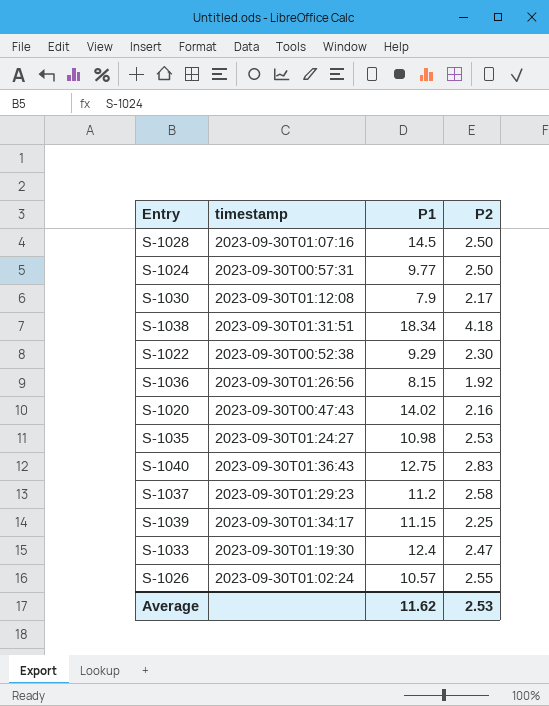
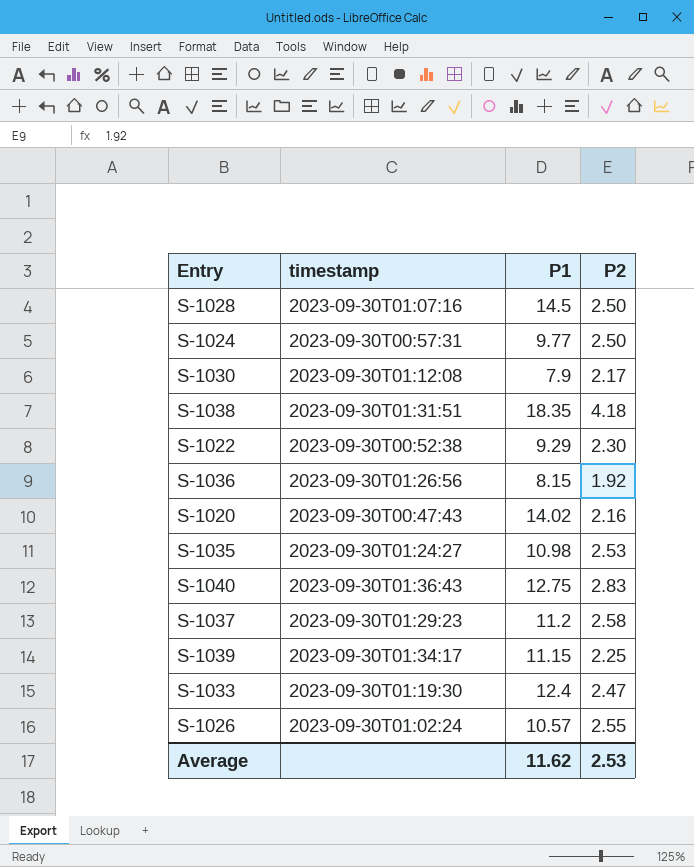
S-1038 | P1: 18.34 -> 18.35

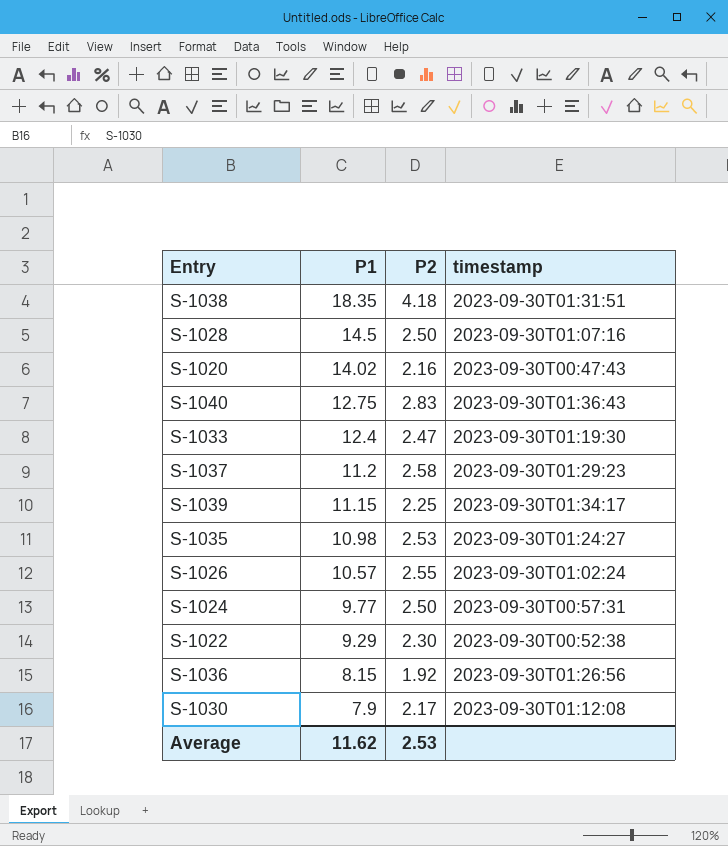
row order: none -> P1 descending
column timestamp | position: 2 -> 4

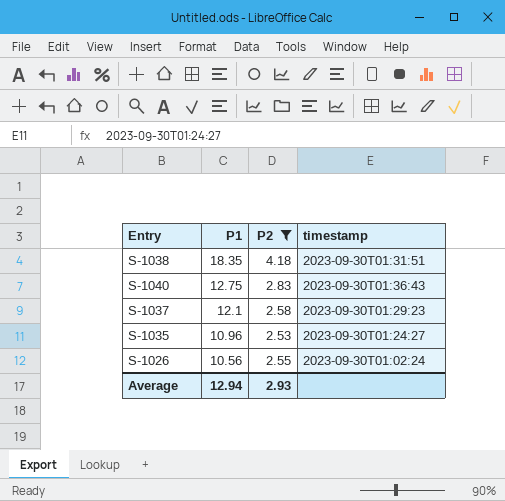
filter: none -> P2 >= 2.53
S-1037 | P1: 11.2 -> 12.1
S-1035 | P1: 10.98 -> 10.96
S-1026 | P1: 10.57 -> 10.56
Average | P1: 11.62 -> 12.94
Average | P2: 2.53 -> 2.93

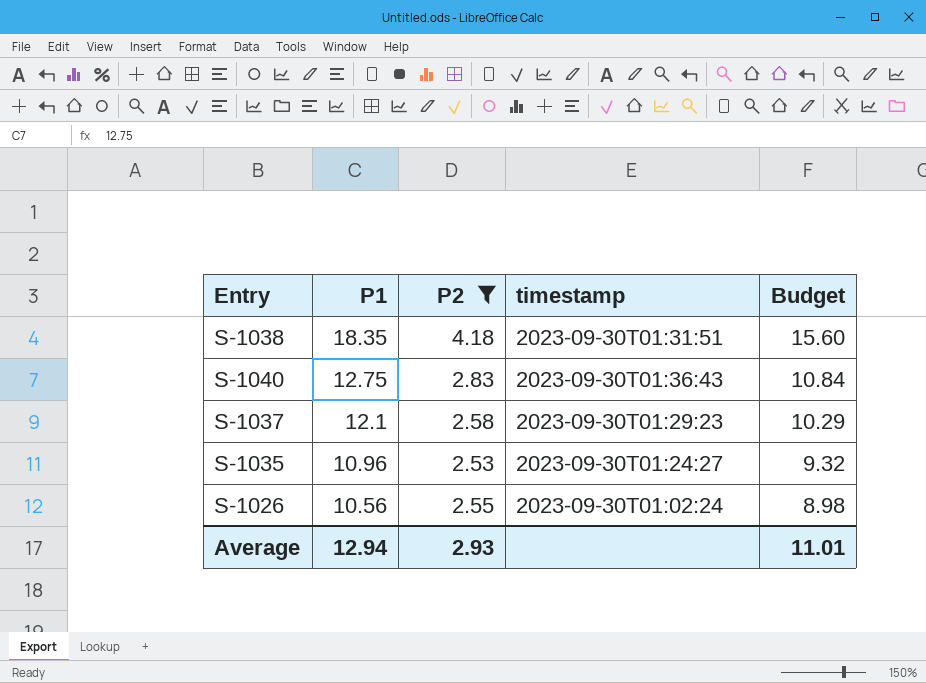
column Budget | formula: none -> [P1] * 0.85

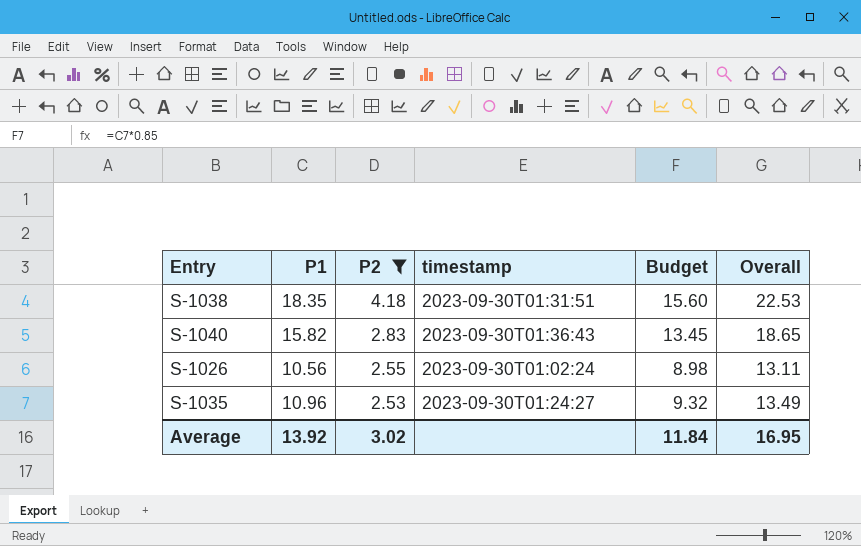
row order: P1 descending -> P2 descending
column Overall | formula: none -> [P1] + [P2]
row S-1037: 12.1 | 2.58 | 2023-09-30T01:29:23 | 10.29 -> none
S-1040 | P1: 12.75 -> 15.82
S-1040 | Budget: 10.84 -> 13.45
Average | P1: 12.94 -> 13.92
Average | P2: 2.93 -> 3.02
Average | Budget: 11.01 -> 11.84

